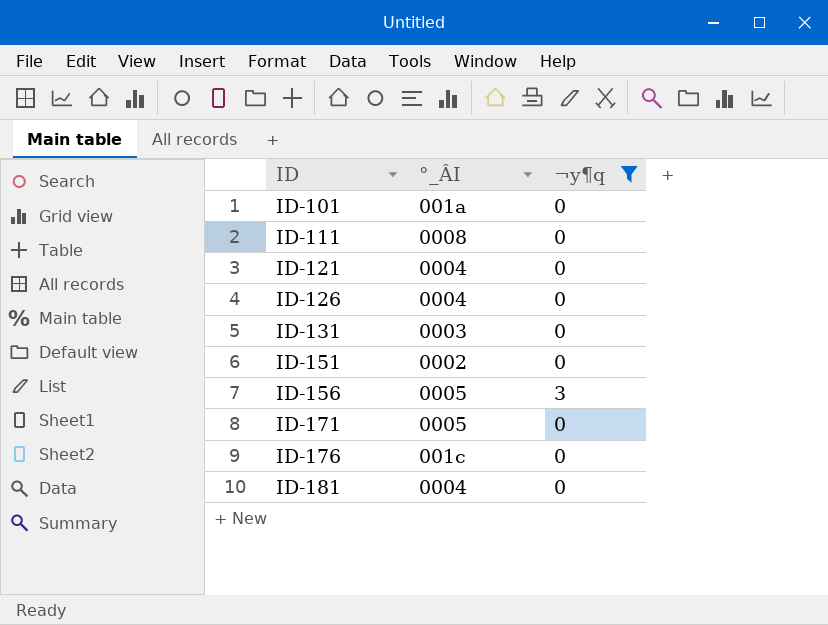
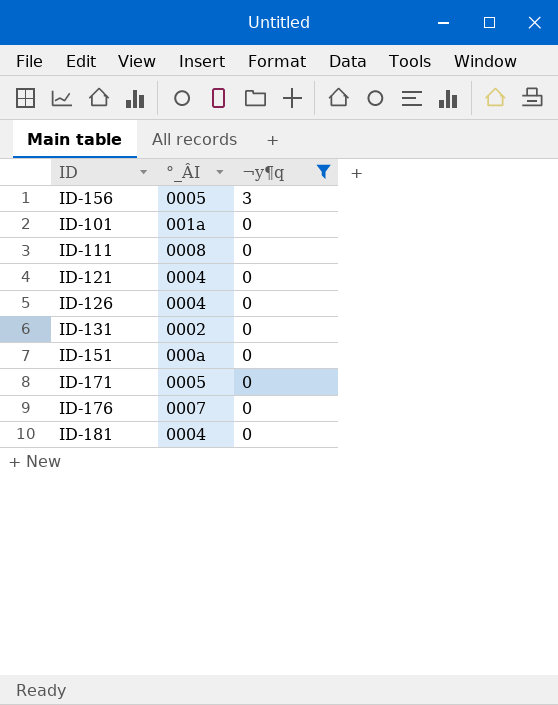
row order: ID ascending -> ¬y¶q descending
ID-131 | °_ÂI: 0003 -> 0002
ID-151 | °_ÂI: 0002 -> 000a
ID-176 | °_ÂI: 001c -> 0007

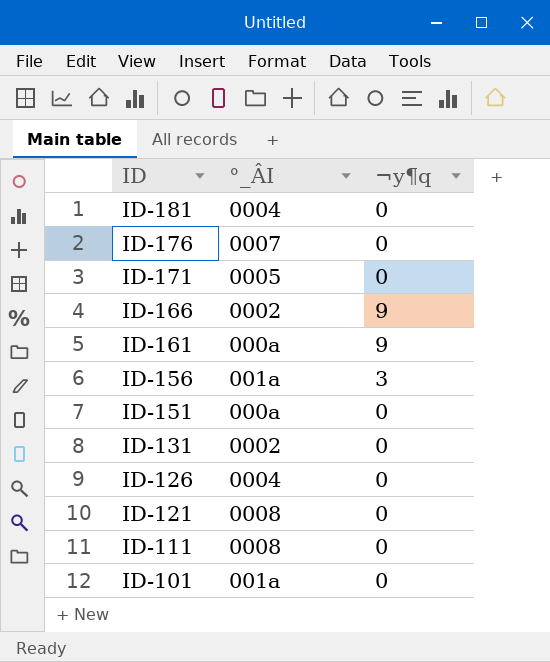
filter: ¬y¶q != 9 -> none
row order: ¬y¶q descending -> ID descending
ID-156 | °_ÂI: 0005 -> 001a
ID-121 | °_ÂI: 0004 -> 0008

